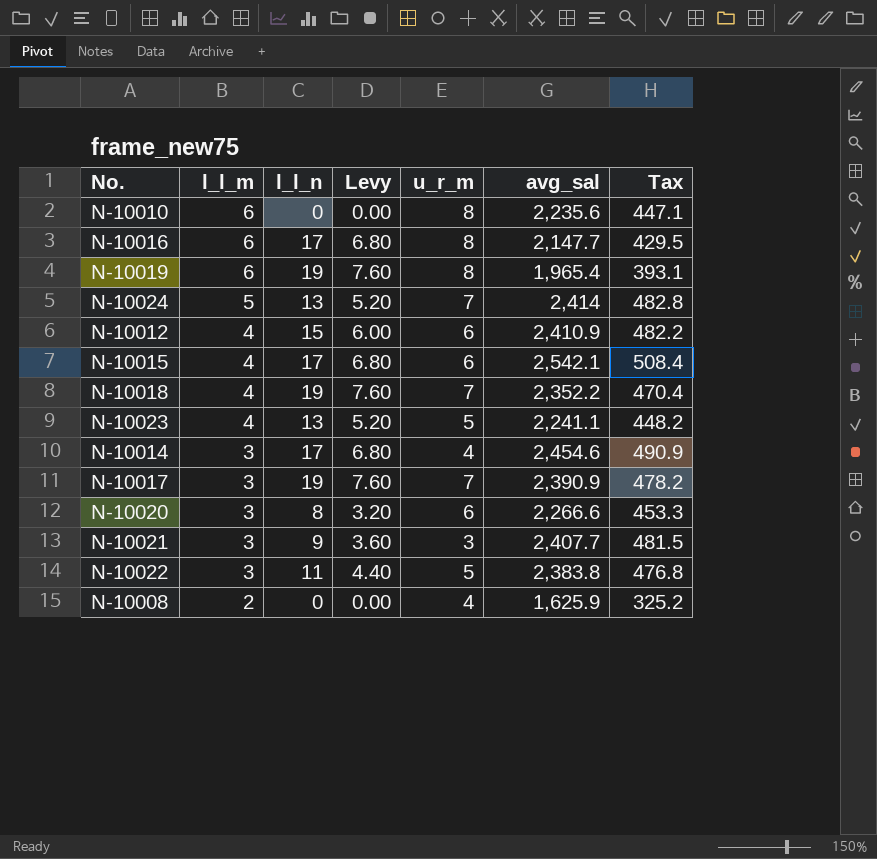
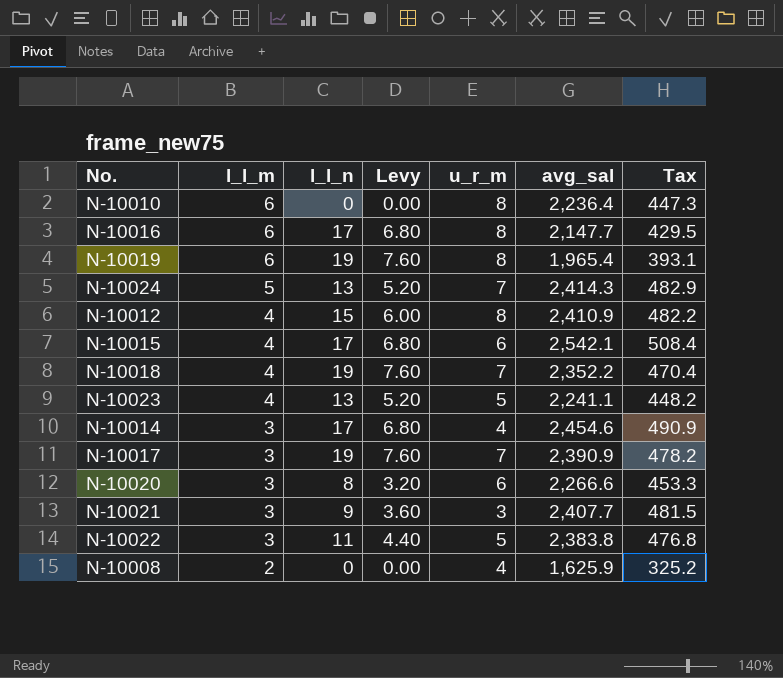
N-10010 | avg_sal: 2,235.6 -> 2,236.4
N-10010 | Tax: 447.1 -> 447.3
N-10024 | avg_sal: 2,414 -> 2,414.3
N-10024 | Tax: 482.8 -> 482.9
N-10012 | u_r_m: 6 -> 8

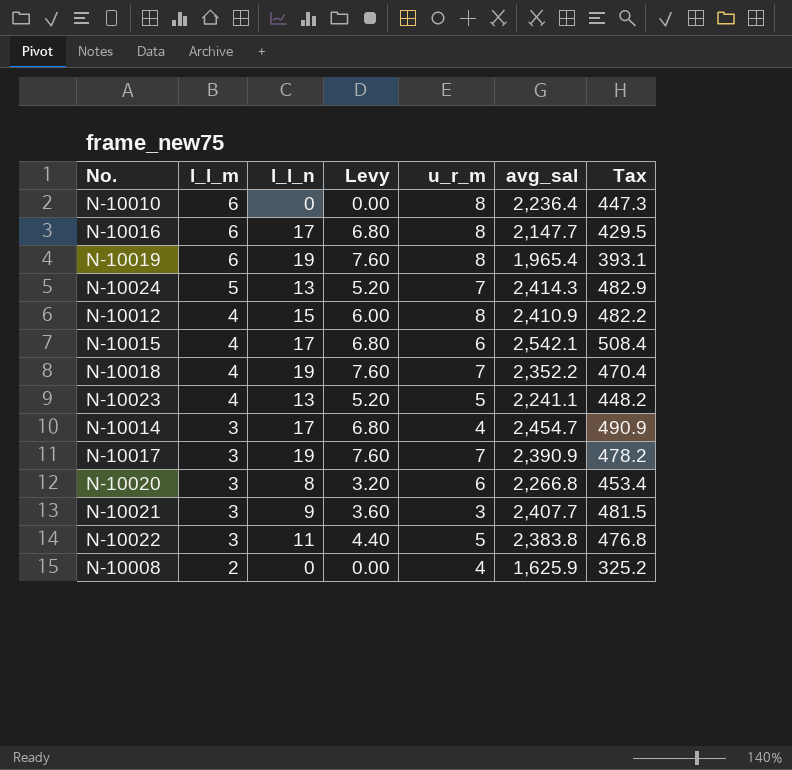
N-10014 | avg_sal: 2,454.6 -> 2,454.7
N-10020 | avg_sal: 2,266.6 -> 2,266.8
N-10020 | Tax: 453.3 -> 453.4

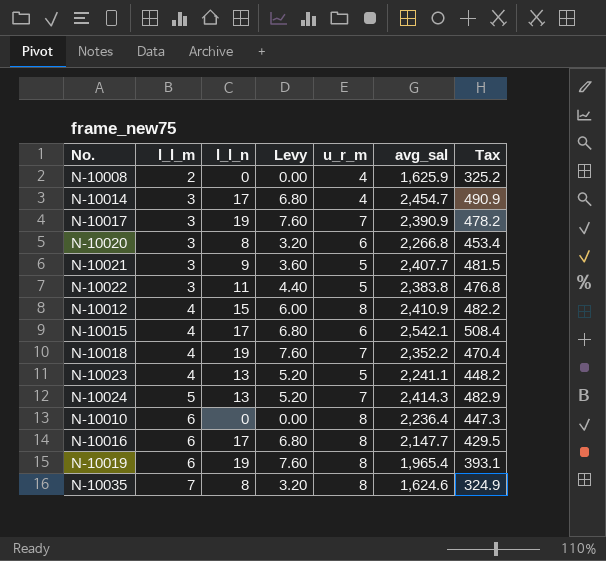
row order: l_l_m descending -> l_l_m ascending
N-10021 | u_r_m: 3 -> 5
row N-10035: none -> 7 | 8 | 3.20 | 8 | 1,624.6 | 324.9

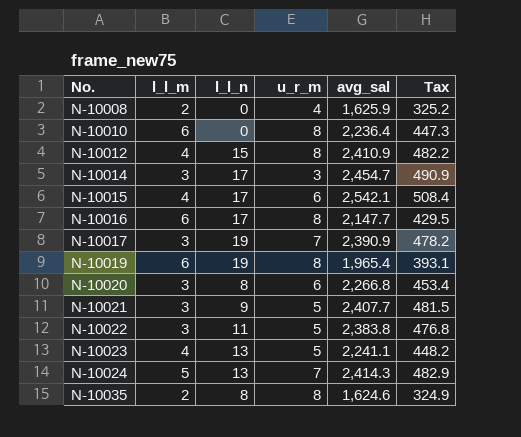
row order: l_l_m ascending -> No. ascending
column Levy | formula: [l_l_n] * 0.4 -> none
row N-10018: 4 | 19 | 7.60 | 7 | 2,352.2 | 470.4 -> none
N-10014 | u_r_m: 4 -> 3
N-10035 | l_l_m: 7 -> 2

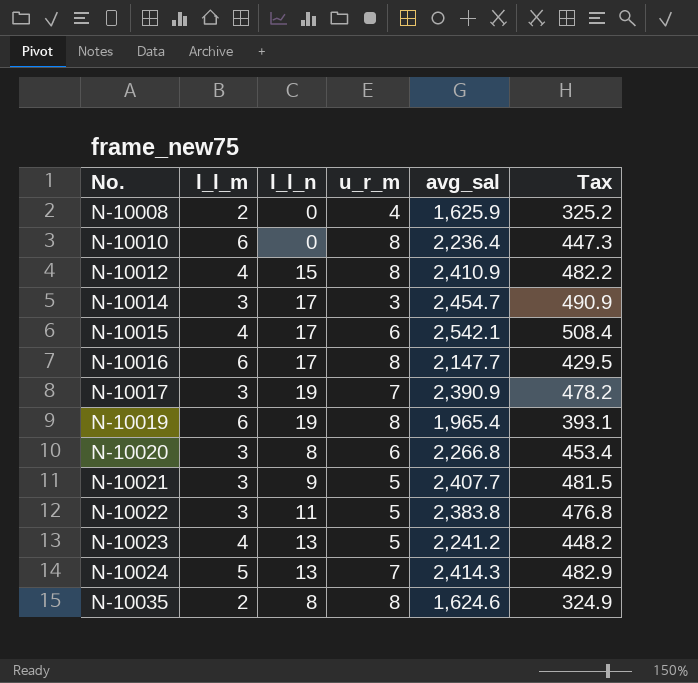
N-10023 | avg_sal: 2,241.1 -> 2,241.2

